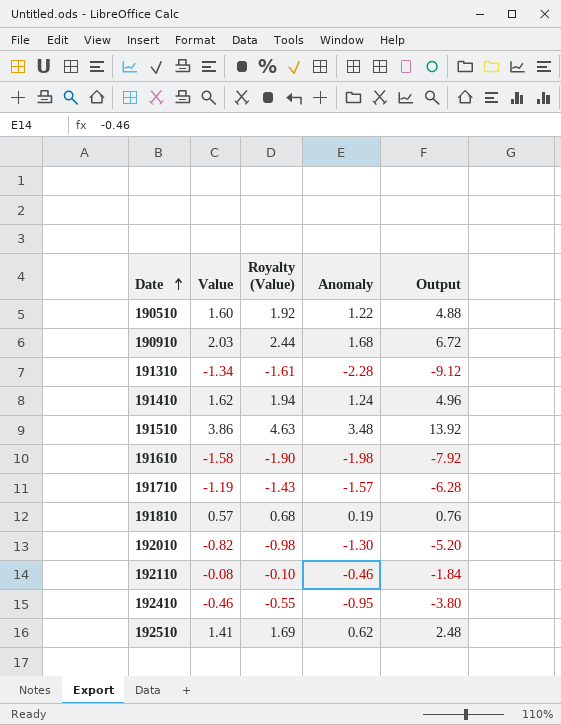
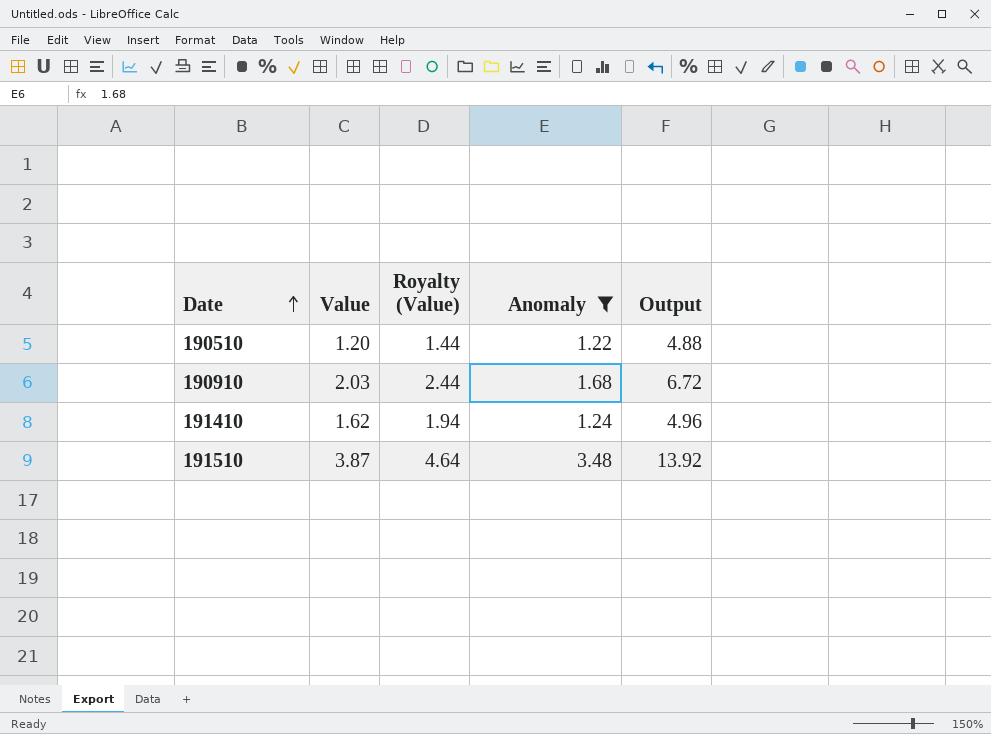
filter: none -> Anomaly >= 1.22
190510 | Value: 1.60 -> 1.20
190510 | Royalty (Value): 1.92 -> 1.44
191510 | Value: 3.86 -> 3.87
191510 | Royalty (Value): 4.63 -> 4.64

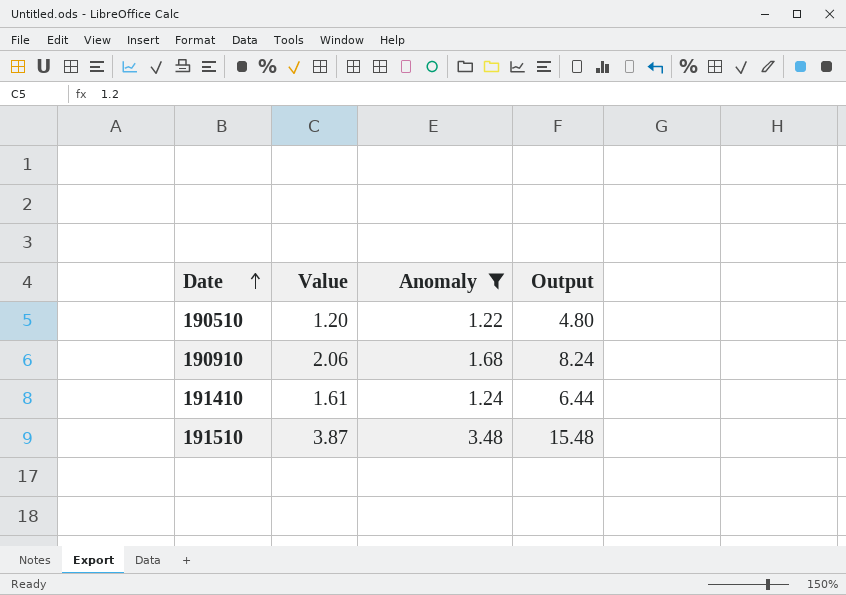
column Royalty (Value) | formula: [Value] * 1.2 -> none
column Output | formula: [Anomaly] * 4 -> [Value] * 4
190910 | Value: 2.03 -> 2.06
191410 | Value: 1.62 -> 1.61

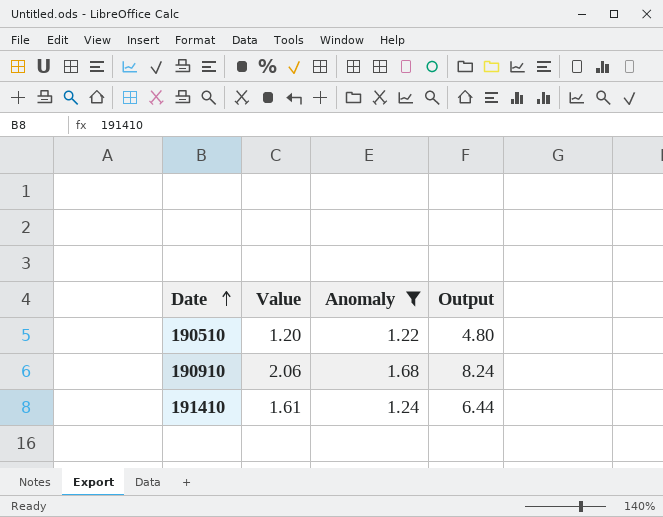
row 191510: 3.87 | 3.48 | 15.48 -> none

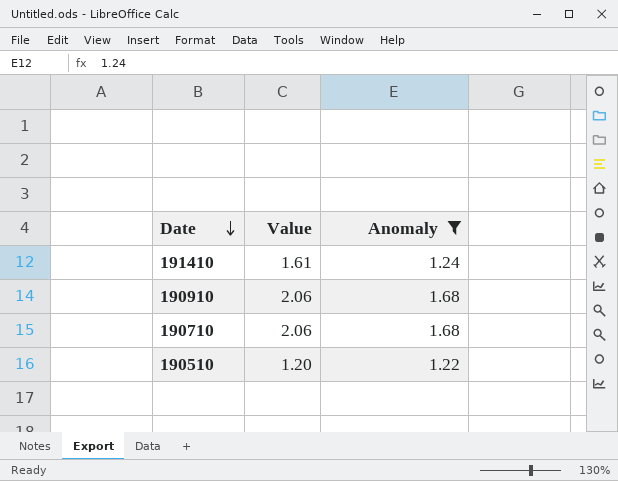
row order: Date ascending -> Date descending
column Output | formula: [Value] * 4 -> none
row 190710: none -> 2.06 | 1.68

